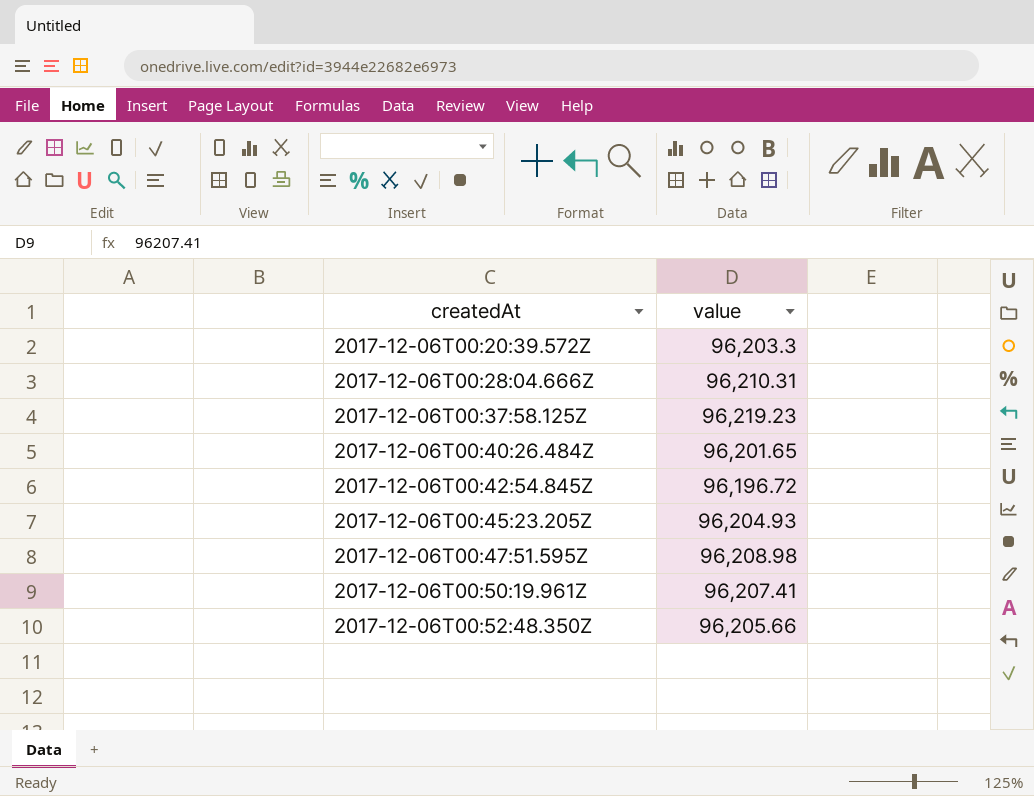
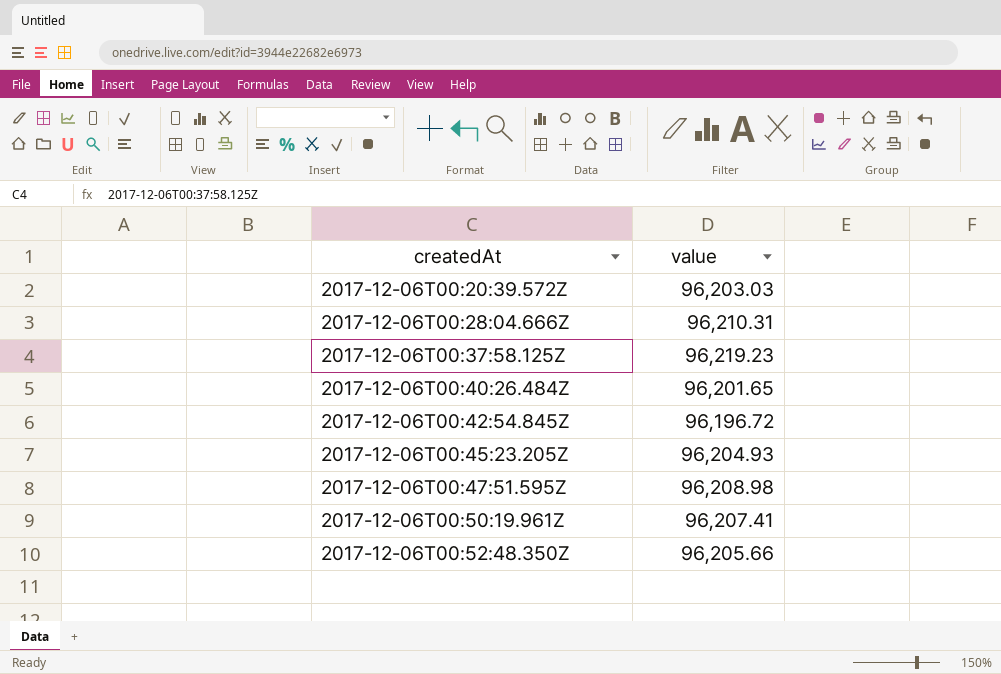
2017-12-06T00:20:39.572Z | value: 96,203.3 -> 96,203.03

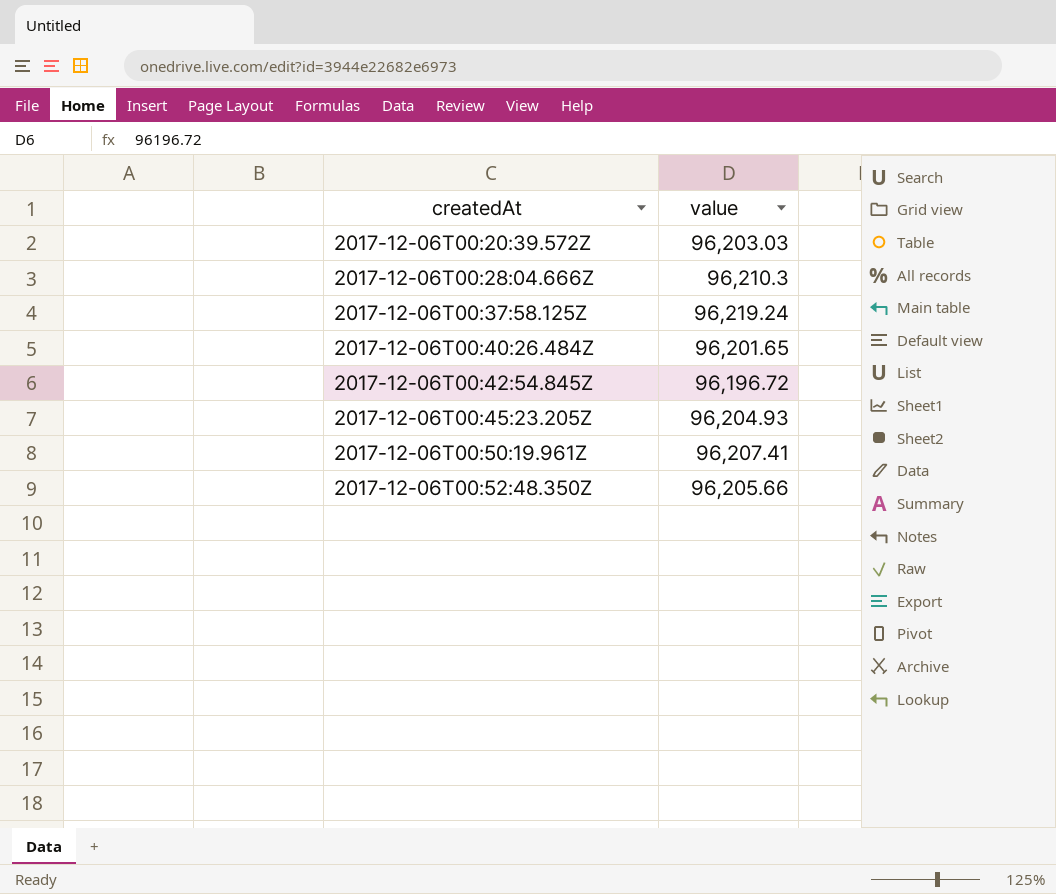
row 2017-12-06T00:47:51.595Z: 96,208.98 -> none
2017-12-06T00:28:04.666Z | value: 96,210.31 -> 96,210.3
2017-12-06T00:37:58.125Z | value: 96,219.23 -> 96,219.24

